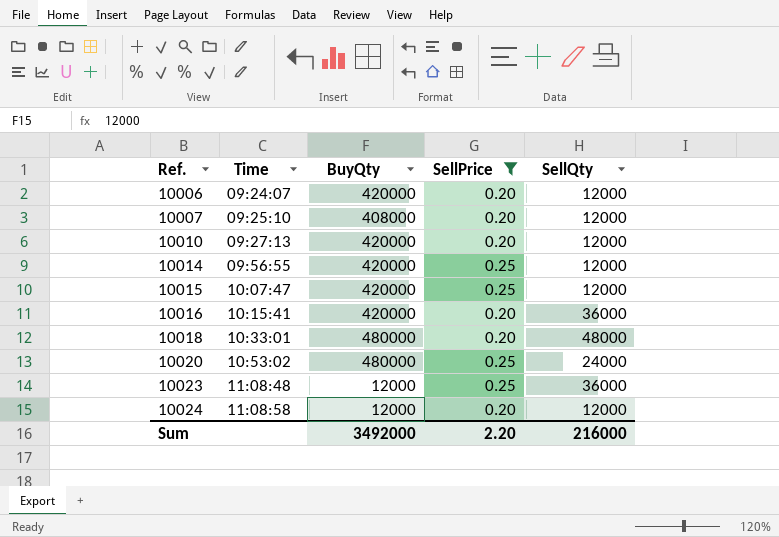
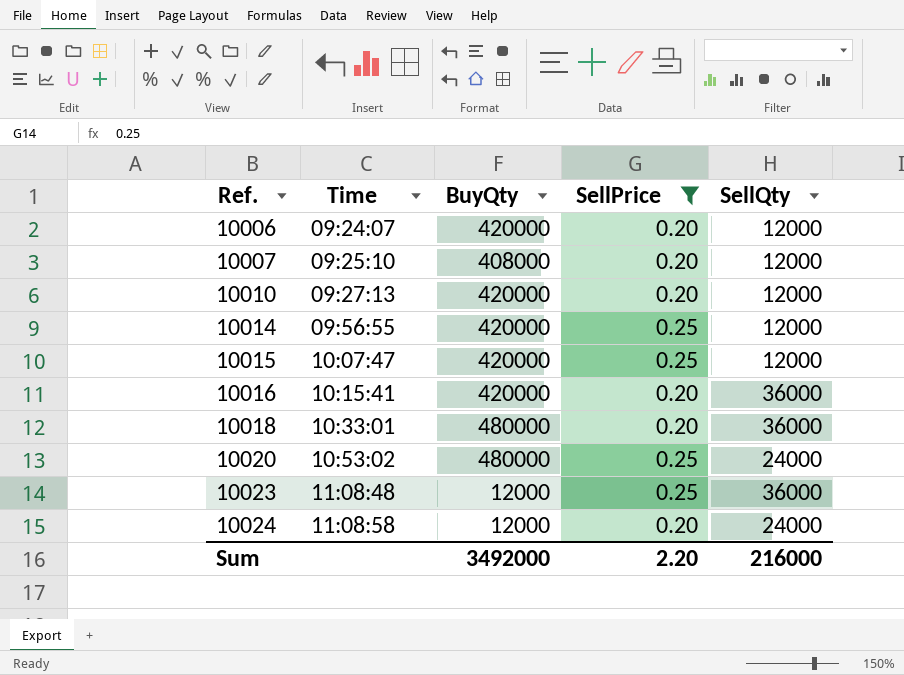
10018 | SellQty: 48000 -> 36000
10024 | SellQty: 12000 -> 24000

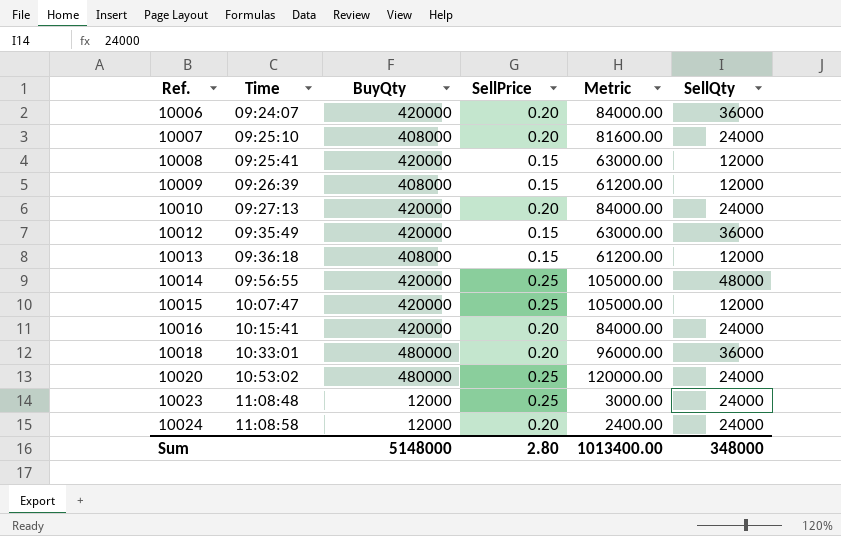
filter: SellPrice != 0.15 -> none
column Metric | formula: none -> [BuyQty] * [SellPrice]
10006 | SellQty: 12000 -> 36000
10007 | SellQty: 12000 -> 24000
10010 | SellQty: 12000 -> 24000
10014 | SellQty: 12000 -> 48000
10016 | SellQty: 36000 -> 24000
10023 | SellQty: 36000 -> 24000
Sum | BuyQty: 3492000 -> 5148000
Sum | SellPrice: 2.20 -> 2.80
Sum | SellQty: 216000 -> 348000

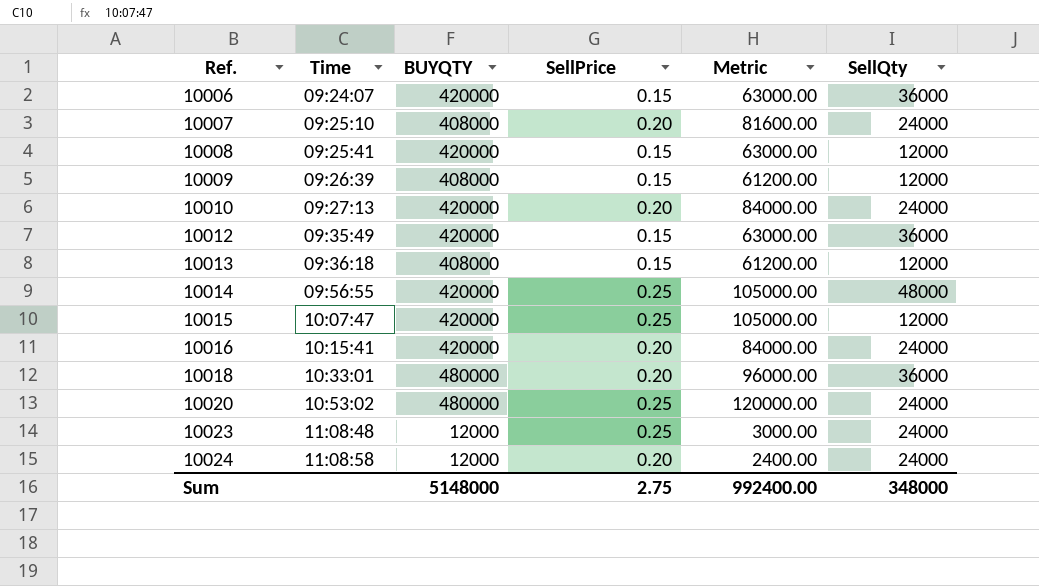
column name: BuyQty -> BUYQTY
10006 | SellPrice: 0.20 -> 0.15
10006 | Metric: 84000.00 -> 63000.00
Sum | SellPrice: 2.80 -> 2.75
Sum | Metric: 1013400.00 -> 992400.00

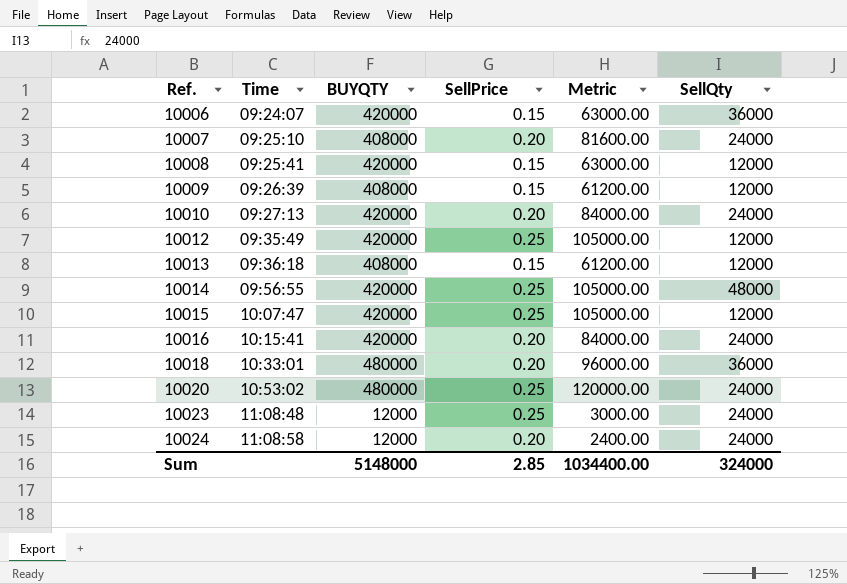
10012 | SellPrice: 0.15 -> 0.25
10012 | Metric: 63000.00 -> 105000.00
10012 | SellQty: 36000 -> 12000
Sum | SellPrice: 2.75 -> 2.85
Sum | Metric: 992400.00 -> 1034400.00
Sum | SellQty: 348000 -> 324000

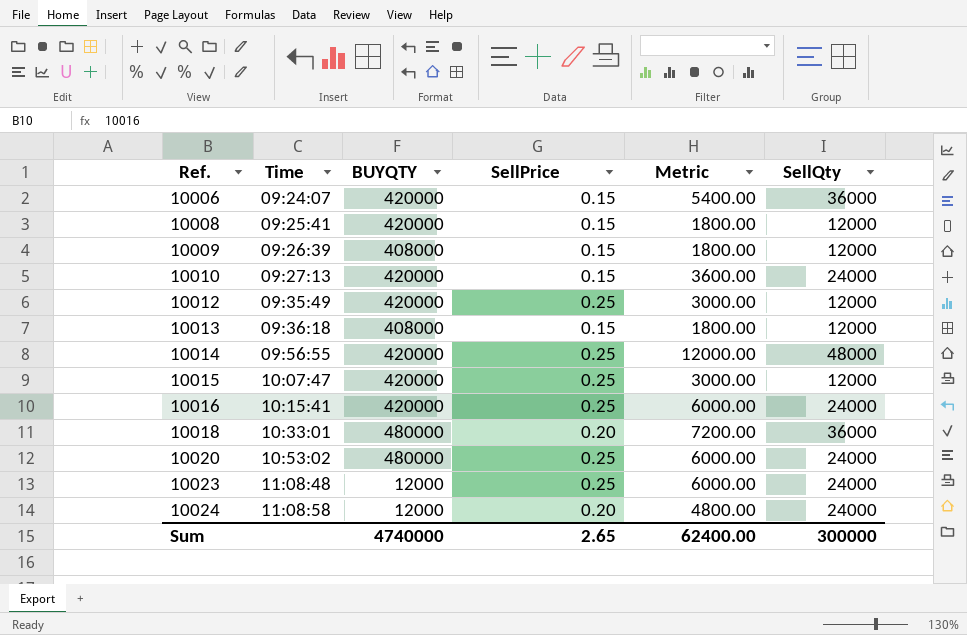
column Metric | formula: [BUYQTY] * [SellPrice] -> [SellPrice] * [SellQty]
row 10007: 09:25:10 | 408000 | 0.20 | 81600.00 | 24000 -> none
10010 | SellPrice: 0.20 -> 0.15
10016 | SellPrice: 0.20 -> 0.25
Sum | BUYQTY: 5148000 -> 4740000
Sum | SellPrice: 2.85 -> 2.65
Sum | Metric: 1034400.00 -> 62400.00
Sum | SellQty: 324000 -> 300000

